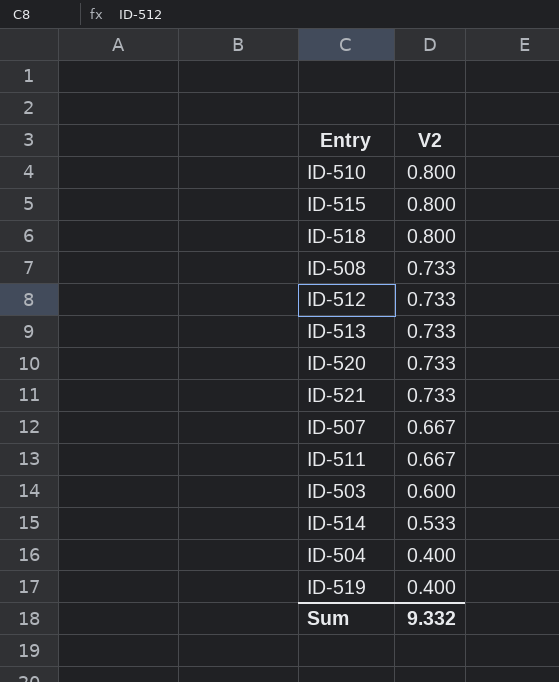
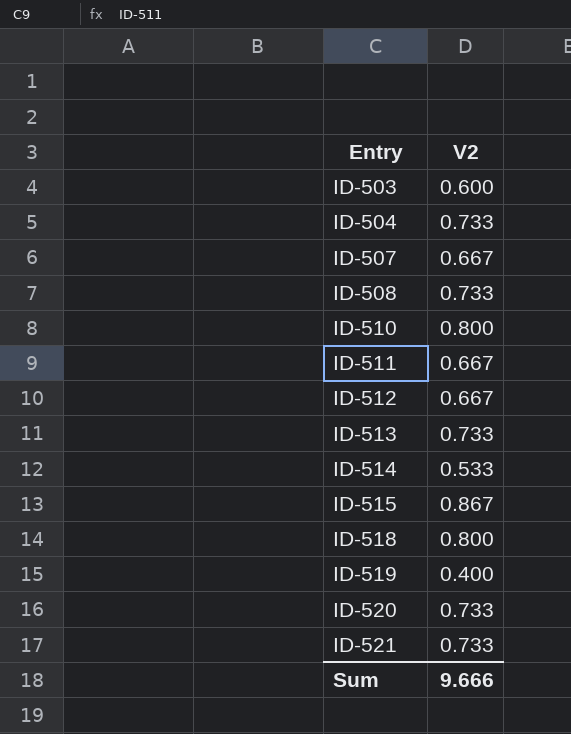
row order: V2 descending -> Entry ascending
ID-504 | V2: 0.400 -> 0.733
ID-512 | V2: 0.733 -> 0.667
ID-515 | V2: 0.800 -> 0.867
Sum | V2: 9.332 -> 9.666

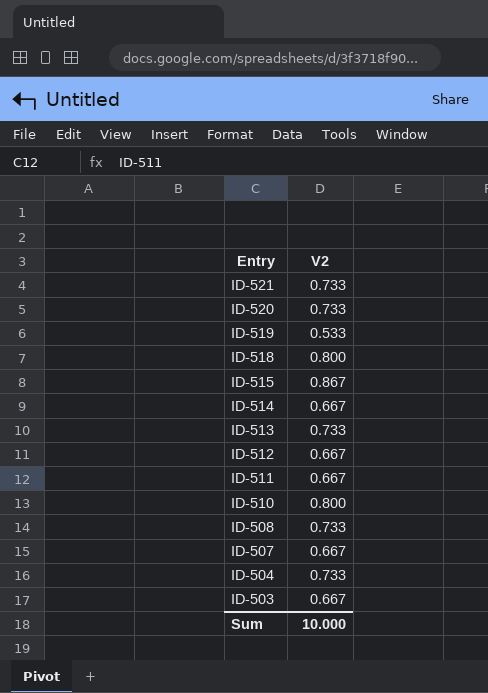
row order: Entry ascending -> Entry descending
ID-519 | V2: 0.400 -> 0.533
ID-514 | V2: 0.533 -> 0.667
ID-503 | V2: 0.600 -> 0.667
Sum | V2: 9.666 -> 10.000

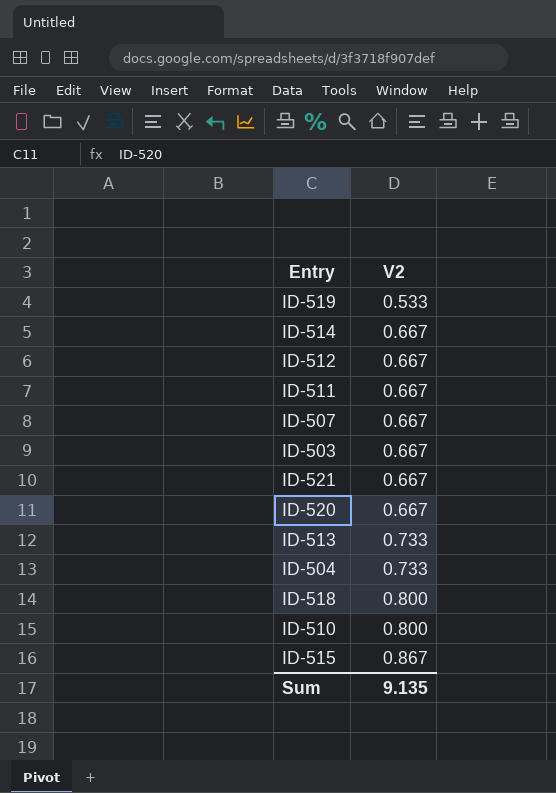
row order: Entry descending -> V2 ascending
row ID-508: 0.733 -> none
ID-521 | V2: 0.733 -> 0.667
ID-520 | V2: 0.733 -> 0.667
Sum | V2: 10.000 -> 9.135

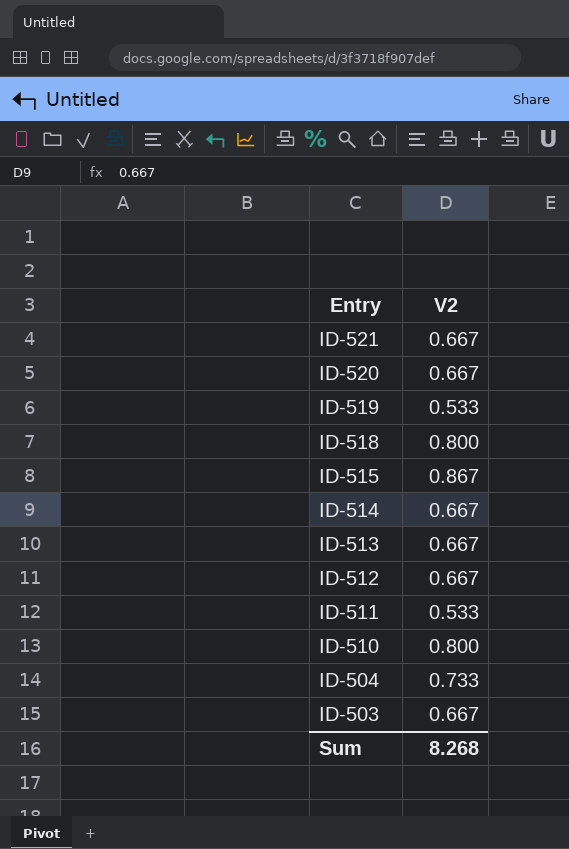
row order: V2 ascending -> Entry descending
row ID-507: 0.667 -> none
ID-513 | V2: 0.733 -> 0.667
ID-511 | V2: 0.667 -> 0.533
Sum | V2: 9.135 -> 8.268

